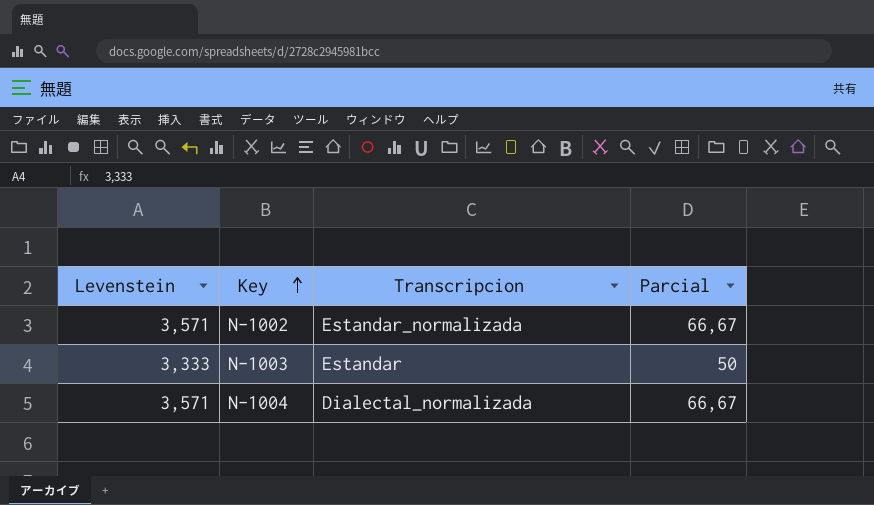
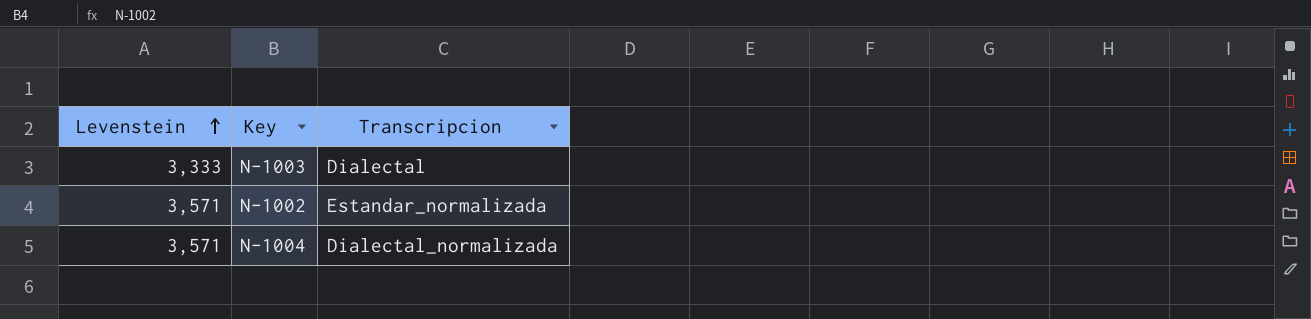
row order: Key ascending -> Levenstein ascending
column Parcial | position: 4 -> none
N-1003 | Transcripcion: Estandar -> Dialectal

